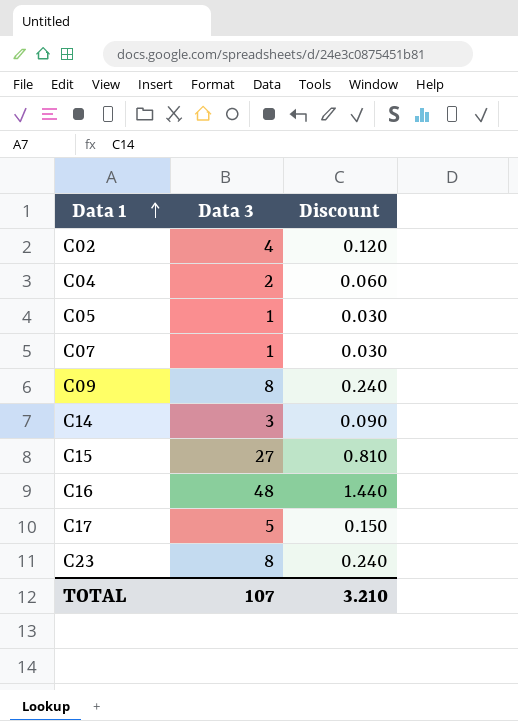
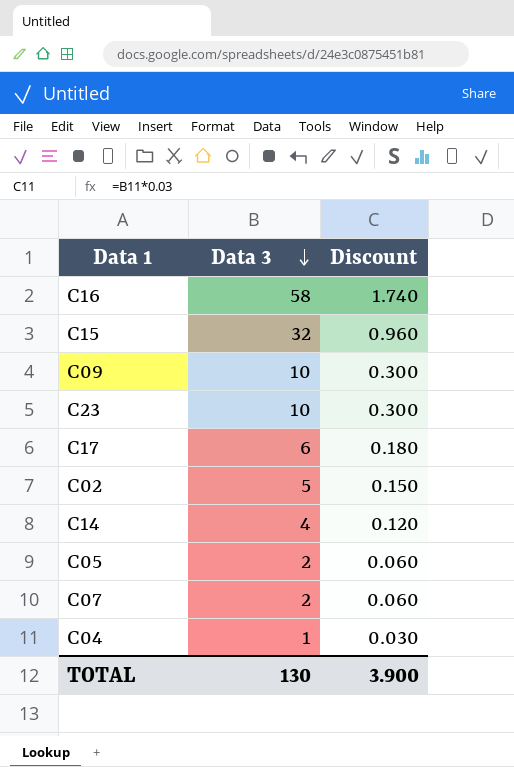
row order: Data 1 ascending -> Data 3 descending
C16 | Data 3: 48 -> 58
C16 | Discount: 1.440 -> 1.740
C15 | Data 3: 27 -> 32
C15 | Discount: 0.810 -> 0.960
C09 | Data 3: 8 -> 10
C09 | Discount: 0.240 -> 0.300
C23 | Data 3: 8 -> 10
C23 | Discount: 0.240 -> 0.300
C17 | Data 3: 5 -> 6
C17 | Discount: 0.150 -> 0.180
C02 | Data 3: 4 -> 5
C02 | Discount: 0.120 -> 0.150
C14 | Data 3: 3 -> 4
C14 | Discount: 0.090 -> 0.120
C05 | Data 3: 1 -> 2
C05 | Discount: 0.030 -> 0.060
C07 | Data 3: 1 -> 2
C07 | Discount: 0.030 -> 0.060
C04 | Data 3: 2 -> 1
C04 | Discount: 0.060 -> 0.030
TOTAL | Data 3: 107 -> 130
TOTAL | Discount: 3.210 -> 3.900

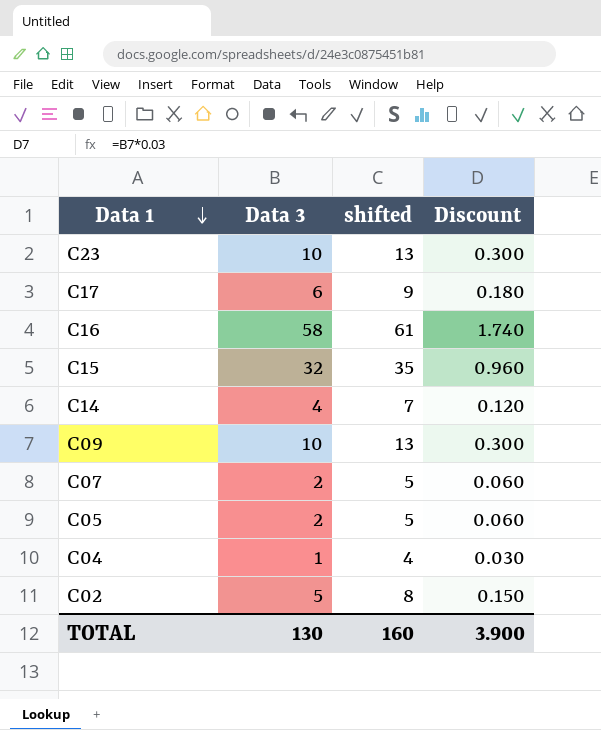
row order: Data 3 descending -> Data 1 descending
column shifted | formula: none -> [Data 3] + 3

